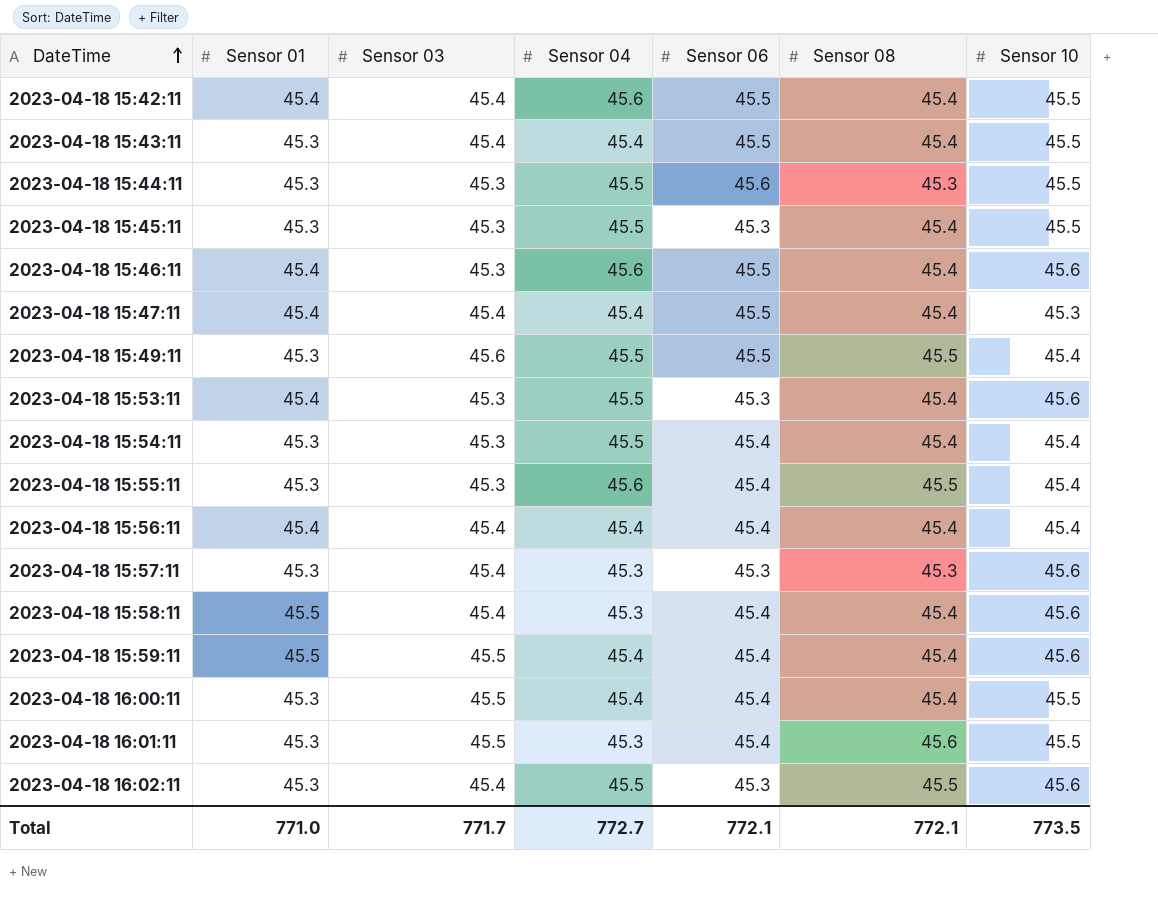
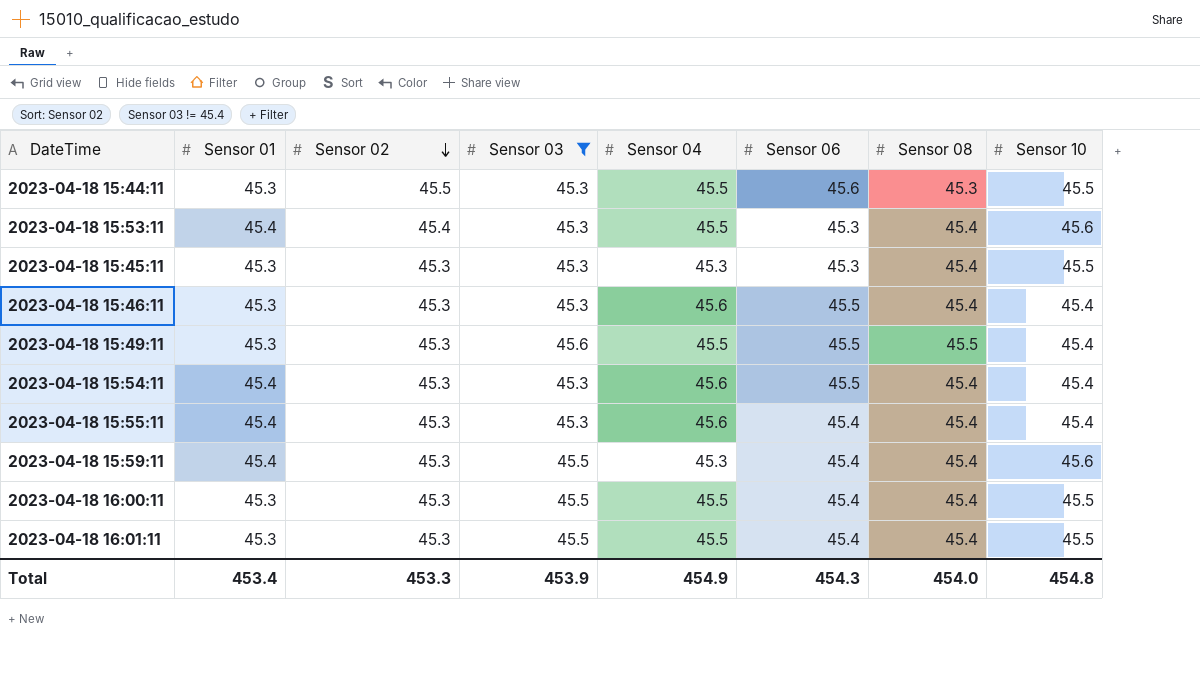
filter: none -> Sensor 03 != 45.4
row order: DateTime ascending -> Sensor 02 descending
column Sensor 02 | position: none -> 3
2023-04-18 15:45:11 | Sensor 04: 45.5 -> 45.3
2023-04-18 15:46:11 | Sensor 01: 45.4 -> 45.3
2023-04-18 15:46:11 | Sensor 10: 45.6 -> 45.4
2023-04-18 15:54:11 | Sensor 01: 45.3 -> 45.4
2023-04-18 15:54:11 | Sensor 04: 45.5 -> 45.6
2023-04-18 15:54:11 | Sensor 06: 45.4 -> 45.5
2023-04-18 15:55:11 | Sensor 01: 45.3 -> 45.4
2023-04-18 15:55:11 | Sensor 08: 45.5 -> 45.4
2023-04-18 15:59:11 | Sensor 01: 45.5 -> 45.4
2023-04-18 15:59:11 | Sensor 04: 45.4 -> 45.3
2023-04-18 16:00:11 | Sensor 04: 45.4 -> 45.5
2023-04-18 16:01:11 | Sensor 04: 45.3 -> 45.5
2023-04-18 16:01:11 | Sensor 08: 45.6 -> 45.4
Total | Sensor 01: 771.0 -> 453.4
Total | Sensor 03: 771.7 -> 453.9
Total | Sensor 04: 772.7 -> 454.9
Total | Sensor 06: 772.1 -> 454.3
Total | Sensor 08: 772.1 -> 454.0
Total | Sensor 10: 773.5 -> 454.8

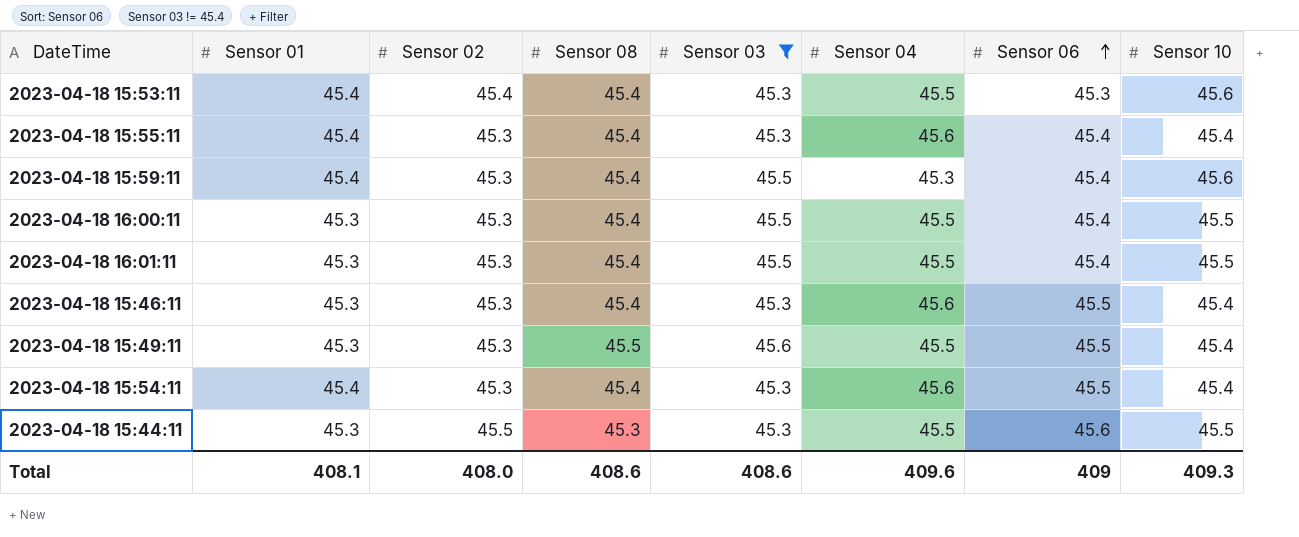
row order: Sensor 02 descending -> Sensor 06 ascending
column Sensor 08 | position: 7 -> 4
row 2023-04-18 15:45:11: 45.3 | 45.3 | 45.3 | 45.3 | 45.3 | 45.4 | 45.5 -> none
Total | Sensor 01: 453.4 -> 408.1
Total | Sensor 02: 453.3 -> 408.0
Total | Sensor 08: 454.0 -> 408.6
Total | Sensor 03: 453.9 -> 408.6
Total | Sensor 04: 454.9 -> 409.6
Total | Sensor 06: 454.3 -> 409
Total | Sensor 10: 454.8 -> 409.3

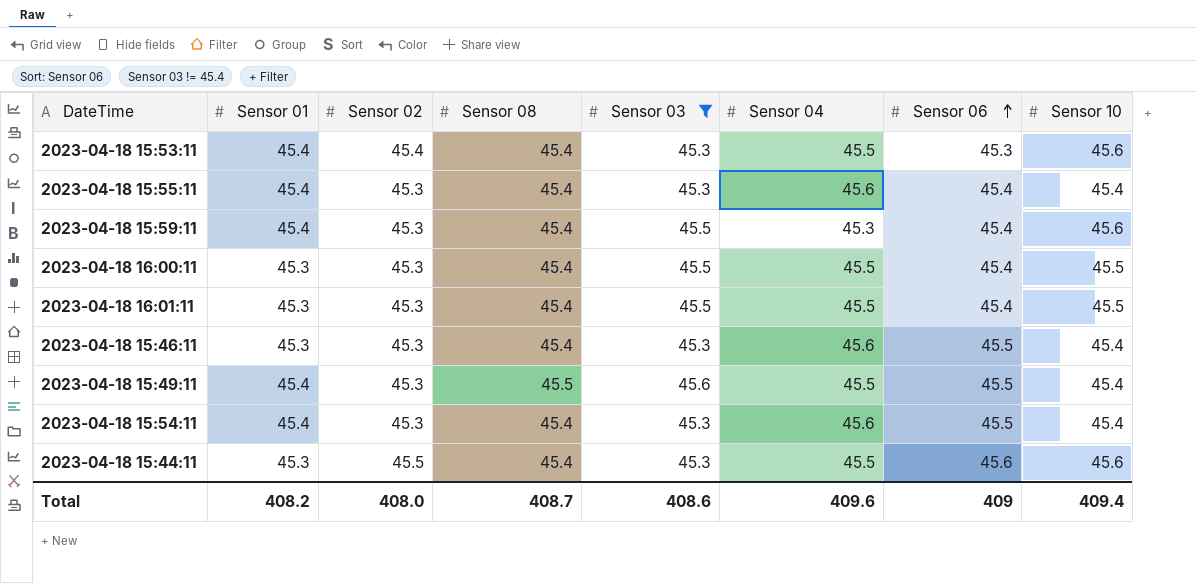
2023-04-18 15:49:11 | Sensor 01: 45.3 -> 45.4
2023-04-18 15:44:11 | Sensor 08: 45.3 -> 45.4
2023-04-18 15:44:11 | Sensor 10: 45.5 -> 45.6
Total | Sensor 01: 408.1 -> 408.2
Total | Sensor 08: 408.6 -> 408.7
Total | Sensor 10: 409.3 -> 409.4

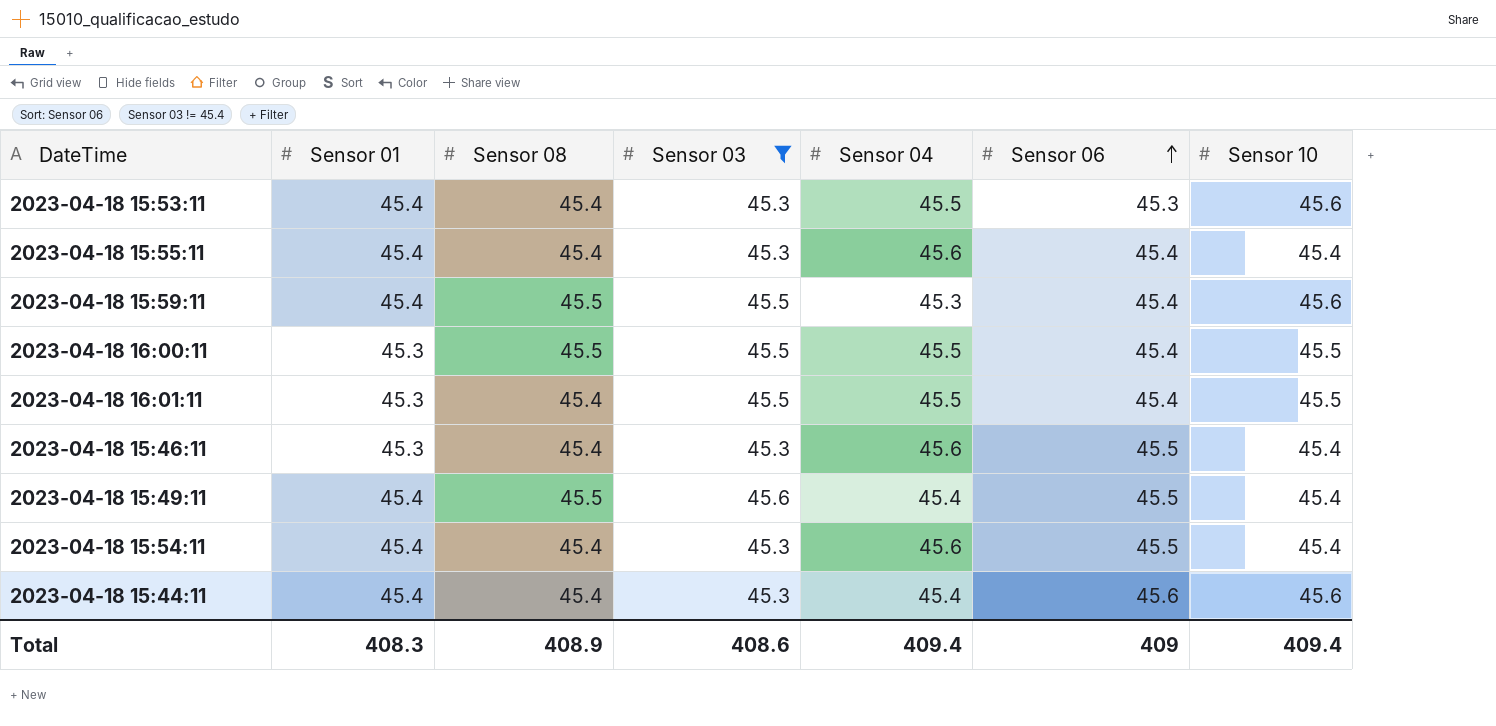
column Sensor 02 | position: 3 -> none
2023-04-18 15:59:11 | Sensor 08: 45.4 -> 45.5
2023-04-18 16:00:11 | Sensor 08: 45.4 -> 45.5
2023-04-18 15:49:11 | Sensor 04: 45.5 -> 45.4
2023-04-18 15:44:11 | Sensor 01: 45.3 -> 45.4
2023-04-18 15:44:11 | Sensor 04: 45.5 -> 45.4
Total | Sensor 01: 408.2 -> 408.3
Total | Sensor 08: 408.7 -> 408.9
Total | Sensor 04: 409.6 -> 409.4

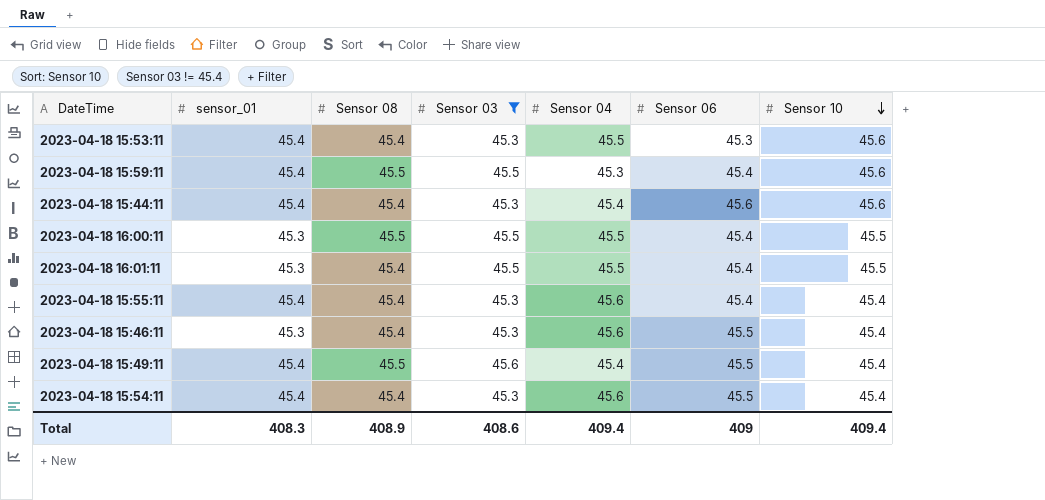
row order: Sensor 06 ascending -> Sensor 10 descending
column name: Sensor 01 -> sensor_01

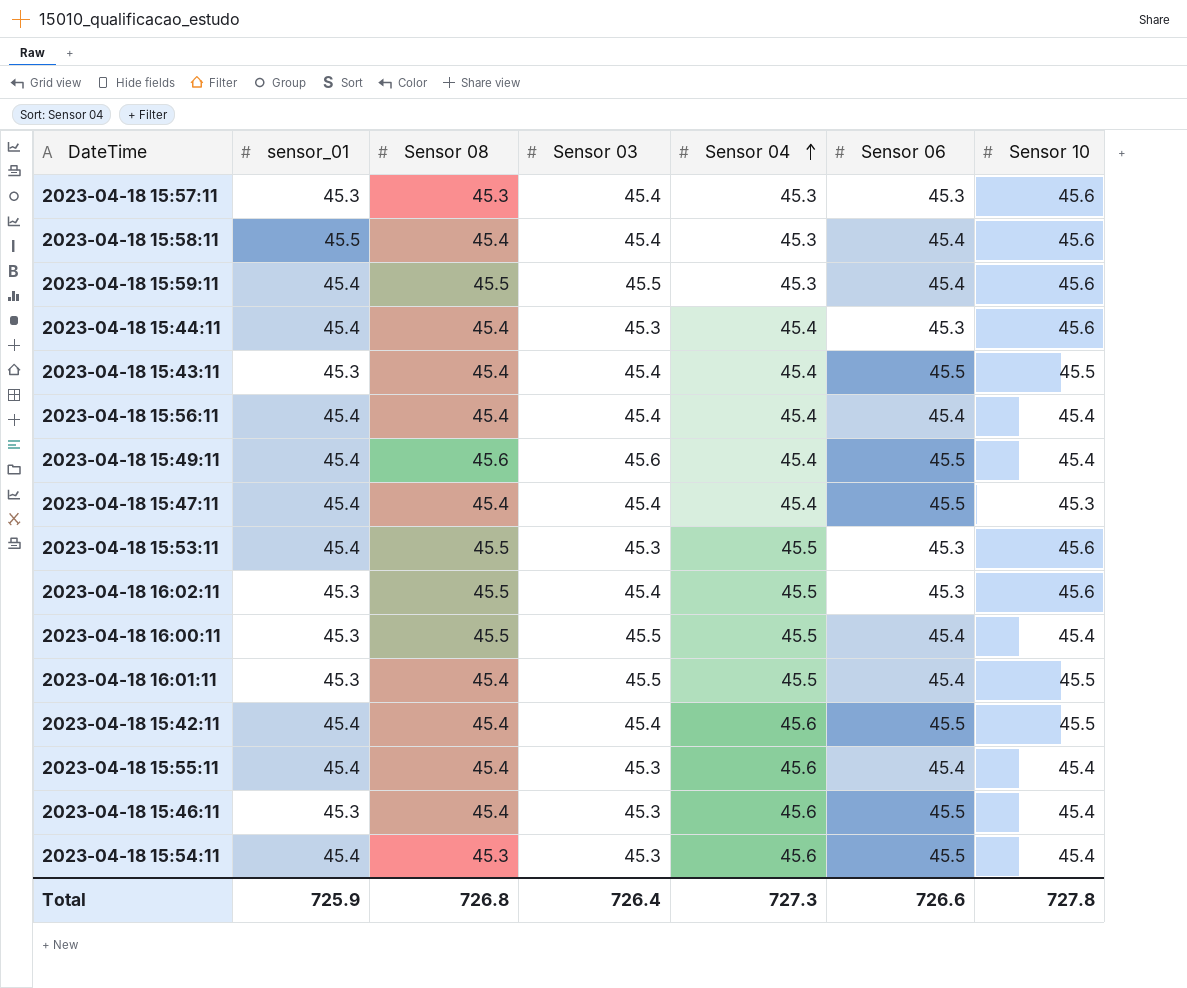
filter: Sensor 03 != 45.4 -> none
row order: Sensor 10 descending -> Sensor 04 ascending
2023-04-18 15:44:11 | Sensor 06: 45.6 -> 45.3
2023-04-18 15:49:11 | Sensor 08: 45.5 -> 45.6
2023-04-18 15:53:11 | Sensor 08: 45.4 -> 45.5
2023-04-18 16:00:11 | Sensor 10: 45.5 -> 45.4
2023-04-18 15:54:11 | Sensor 08: 45.4 -> 45.3
Total | sensor_01: 408.3 -> 725.9
Total | Sensor 08: 408.9 -> 726.8
Total | Sensor 03: 408.6 -> 726.4
Total | Sensor 04: 409.4 -> 727.3
Total | Sensor 06: 409 -> 726.6
Total | Sensor 10: 409.4 -> 727.8

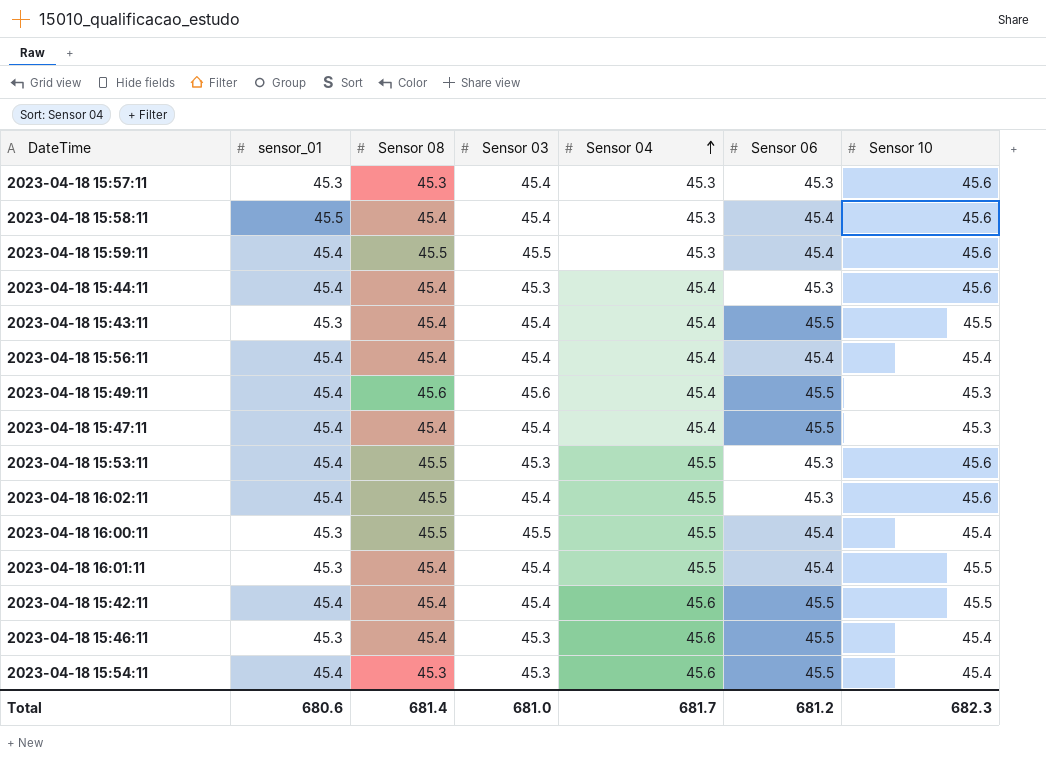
row 2023-04-18 15:55:11: 45.4 | 45.4 | 45.3 | 45.6 | 45.4 | 45.4 -> none
2023-04-18 15:49:11 | Sensor 10: 45.4 -> 45.3
2023-04-18 16:02:11 | sensor_01: 45.3 -> 45.4
2023-04-18 16:01:11 | Sensor 03: 45.5 -> 45.4
Total | sensor_01: 725.9 -> 680.6
Total | Sensor 08: 726.8 -> 681.4
Total | Sensor 03: 726.4 -> 681.0
Total | Sensor 04: 727.3 -> 681.7
Total | Sensor 06: 726.6 -> 681.2
Total | Sensor 10: 727.8 -> 682.3

